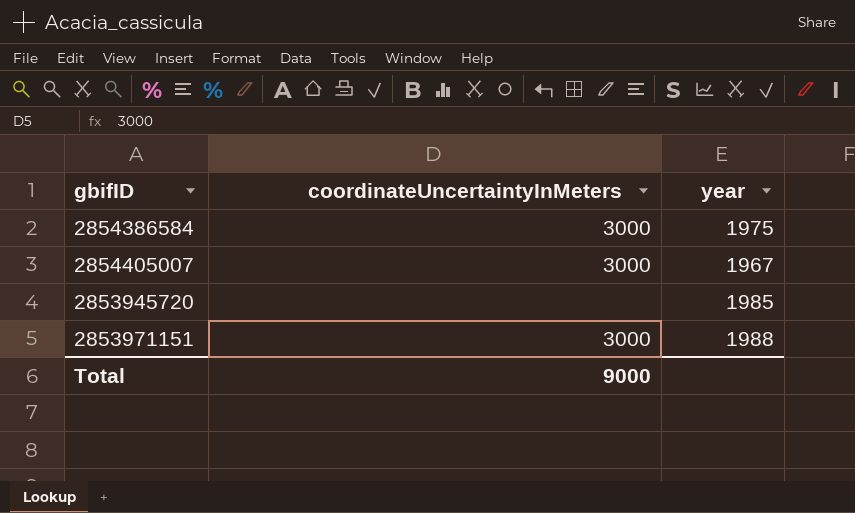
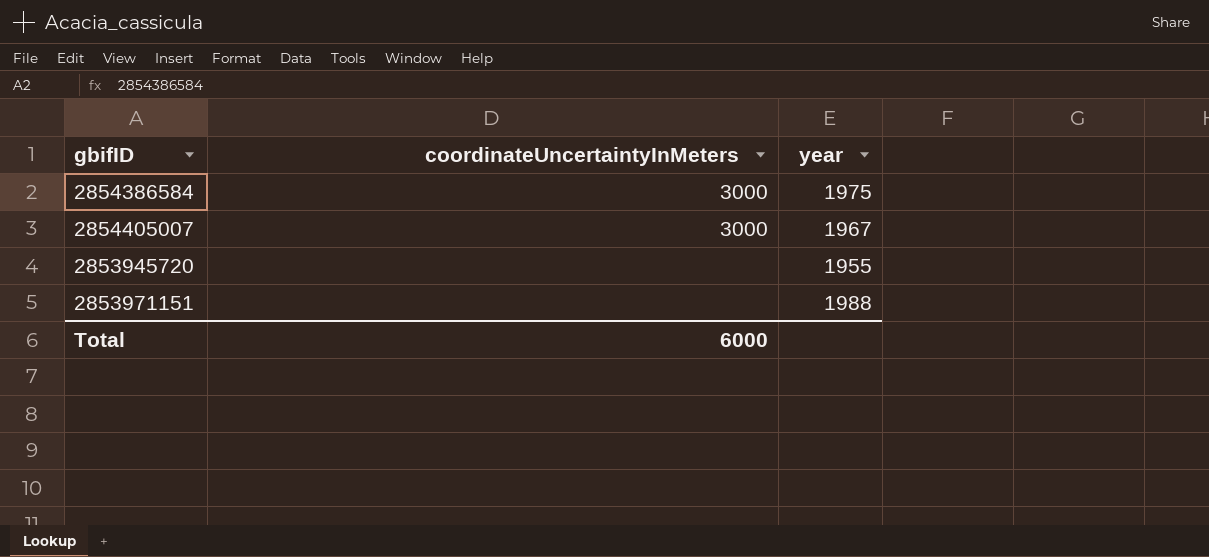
2853945720 | year: 1985 -> 1955
2853971151 | coordinateUncertaintyInMeters: 3000 -> none
Total | coordinateUncertaintyInMeters: 9000 -> 6000

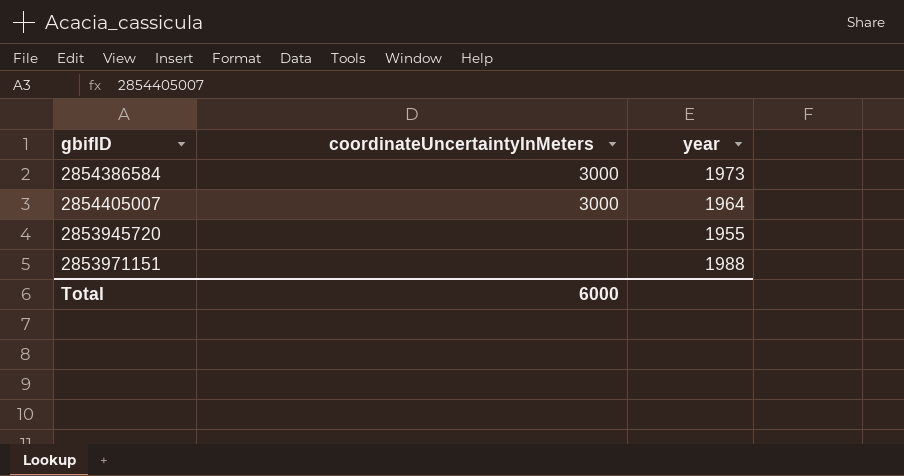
2854386584 | year: 1975 -> 1973
2854405007 | year: 1967 -> 1964

